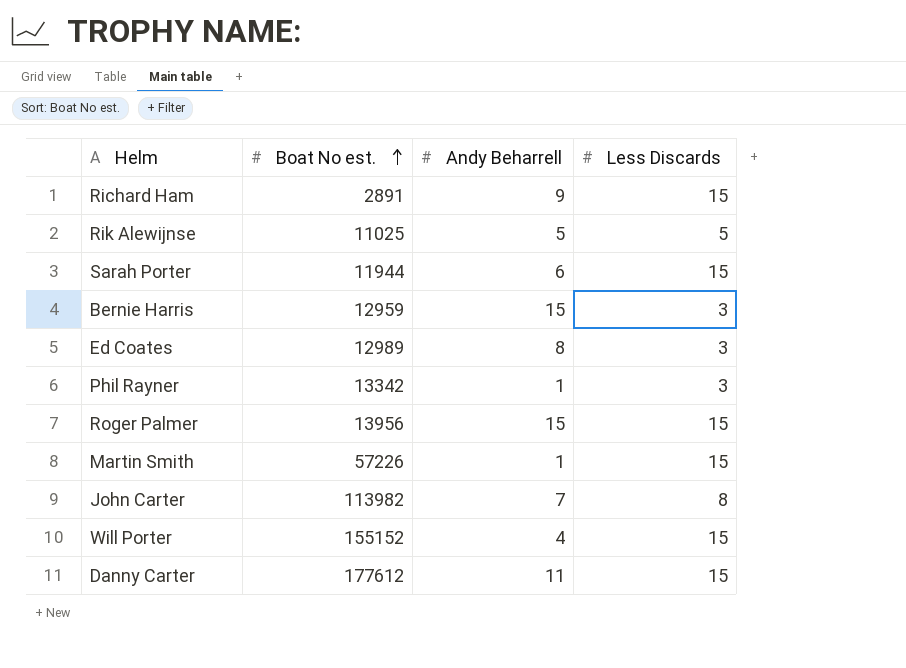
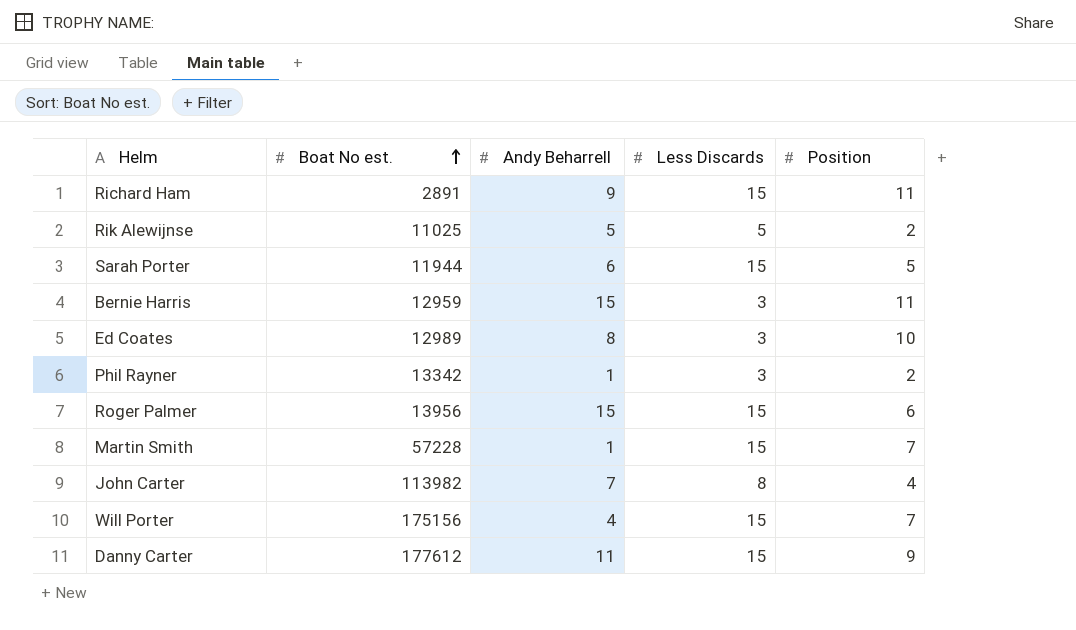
column Position | position: none -> 5
Martin Smith | Boat No est.: 57226 -> 57228
Will Porter | Boat No est.: 155152 -> 175156

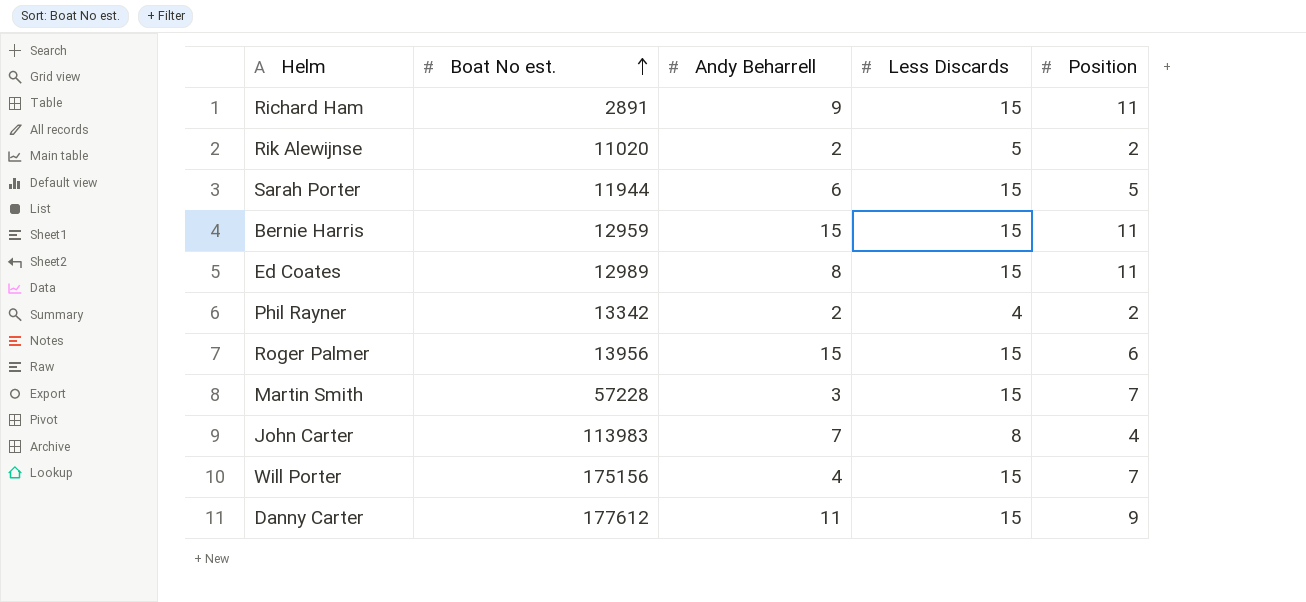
Rik Alewijnse | Boat No est.: 11025 -> 11020
Rik Alewijnse | Andy Beharrell: 5 -> 2
Bernie Harris | Less Discards: 3 -> 15
Ed Coates | Less Discards: 3 -> 15
Ed Coates | Position: 10 -> 11
Phil Rayner | Andy Beharrell: 1 -> 2
Phil Rayner | Less Discards: 3 -> 4
Martin Smith | Andy Beharrell: 1 -> 3
John Carter | Boat No est.: 113982 -> 113983

